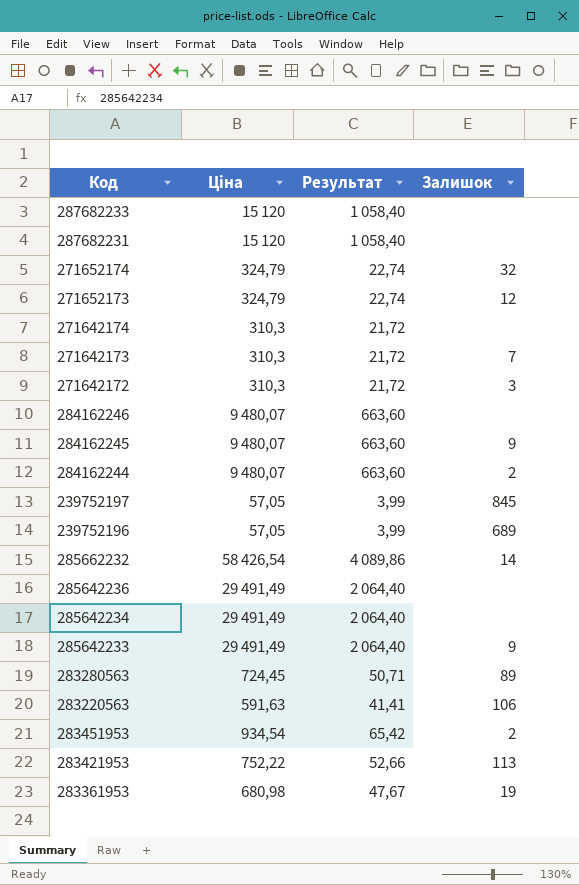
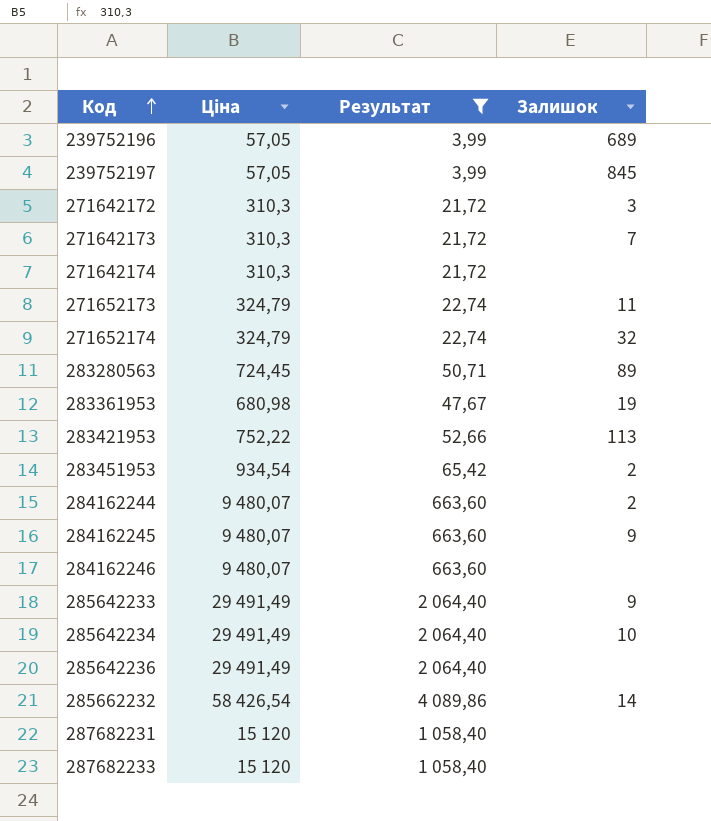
filter: none -> Результат != 41,41
row order: none -> Код ascending
271652173 | Залишок: 12 -> 11
285642234 | Залишок: none -> 10

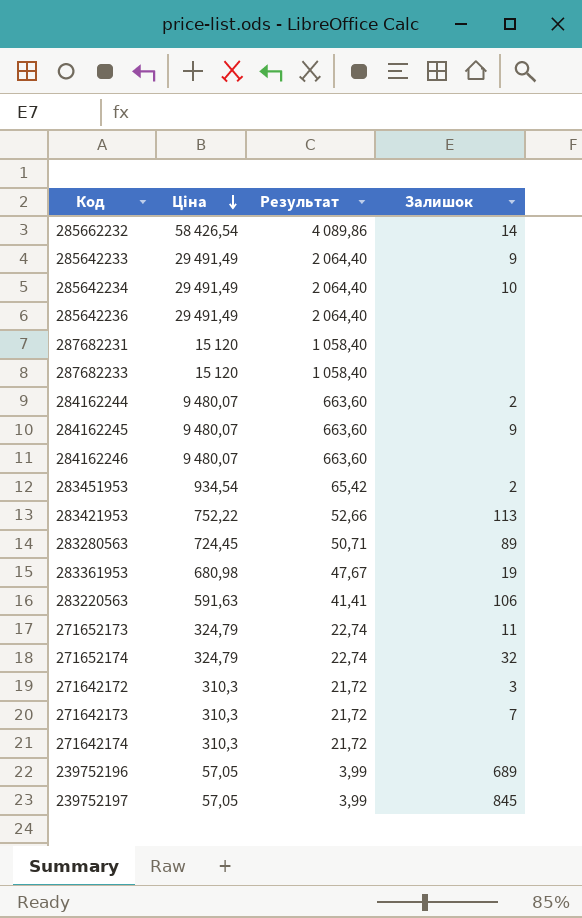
filter: Результат != 41,41 -> none
row order: Код ascending -> Ціна descending

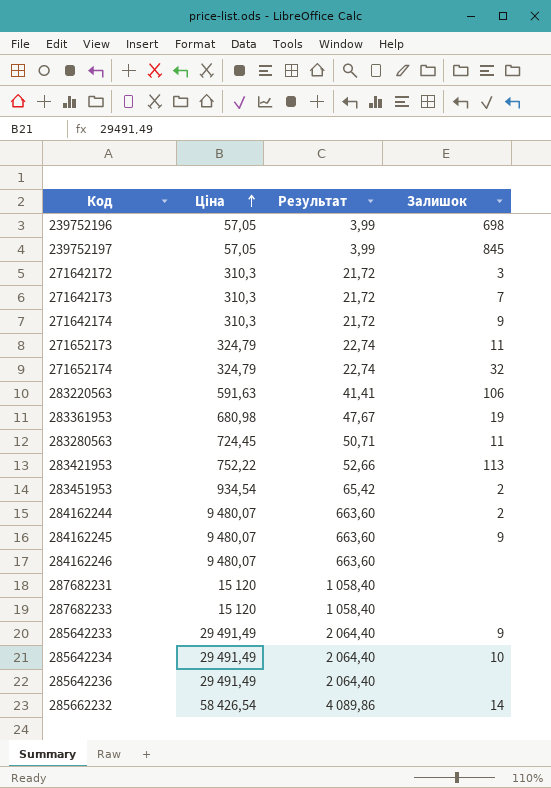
row order: Ціна descending -> Ціна ascending
239752196 | Залишок: 689 -> 698
271642174 | Залишок: none -> 9
283280563 | Залишок: 89 -> 11

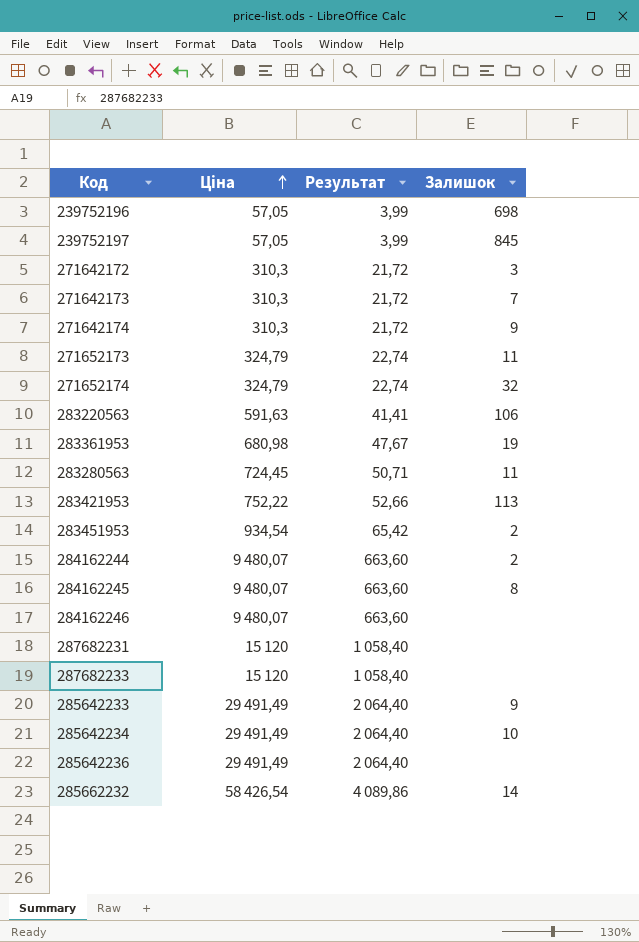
284162245 | Залишок: 9 -> 8

